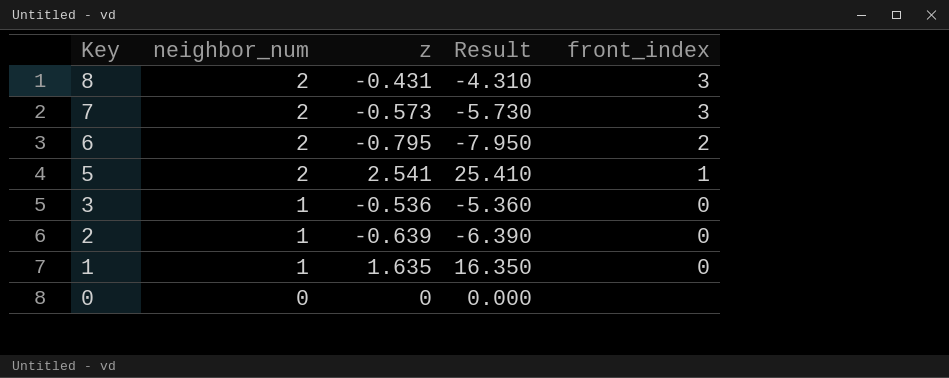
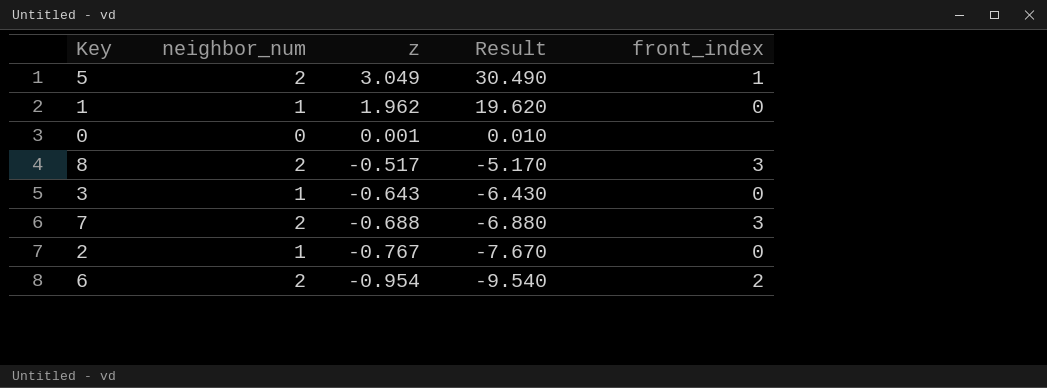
row order: Key descending -> z descending
5 | z: 2.541 -> 3.049
5 | Result: 25.410 -> 30.490
1 | z: 1.635 -> 1.962
1 | Result: 16.350 -> 19.620
0 | z: 0 -> 0.001
0 | Result: 0.000 -> 0.010
8 | z: -0.431 -> -0.517
8 | Result: -4.310 -> -5.170
3 | z: -0.536 -> -0.643
3 | Result: -5.360 -> -6.430
7 | z: -0.573 -> -0.688
7 | Result: -5.730 -> -6.880
2 | z: -0.639 -> -0.767
2 | Result: -6.390 -> -7.670
6 | z: -0.795 -> -0.954
6 | Result: -7.950 -> -9.540

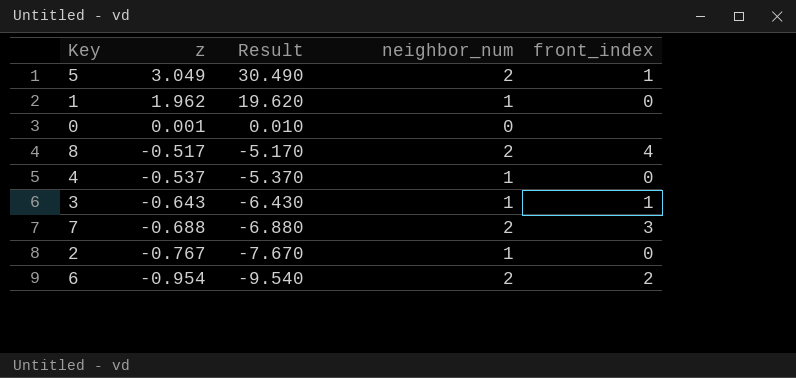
column neighbor_num | position: 2 -> 4
8 | front_index: 3 -> 4
row 4: none -> -0.537 | -5.370 | 1 | 0
3 | front_index: 0 -> 1

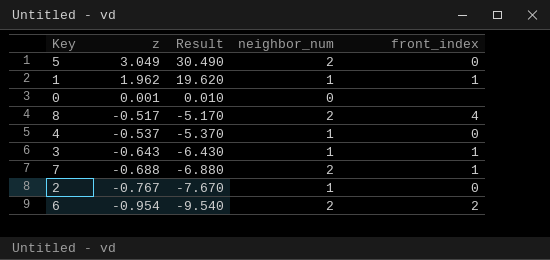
5 | front_index: 1 -> 0
1 | front_index: 0 -> 1
7 | front_index: 3 -> 1

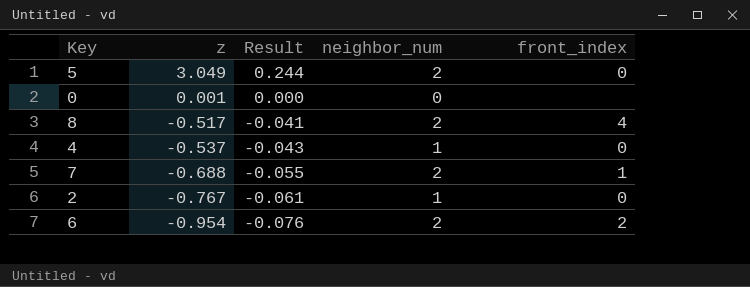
column Result | formula: [z] * 10 -> [z] * 0.08
row 1: 1.962 | 19.620 | 1 | 1 -> none
row 3: -0.643 | -6.430 | 1 | 1 -> none

